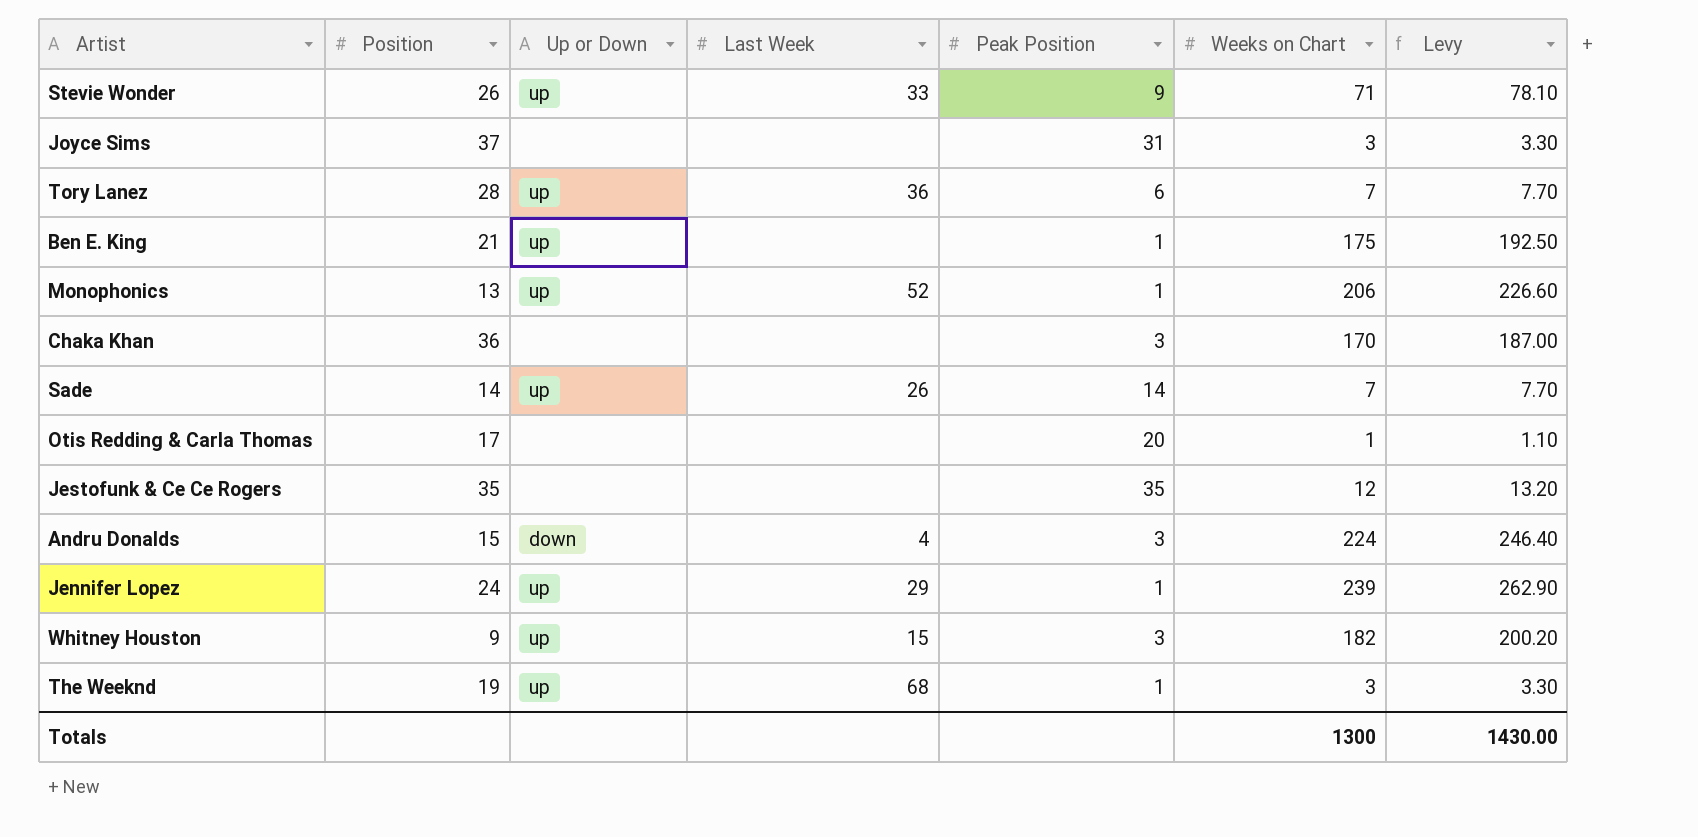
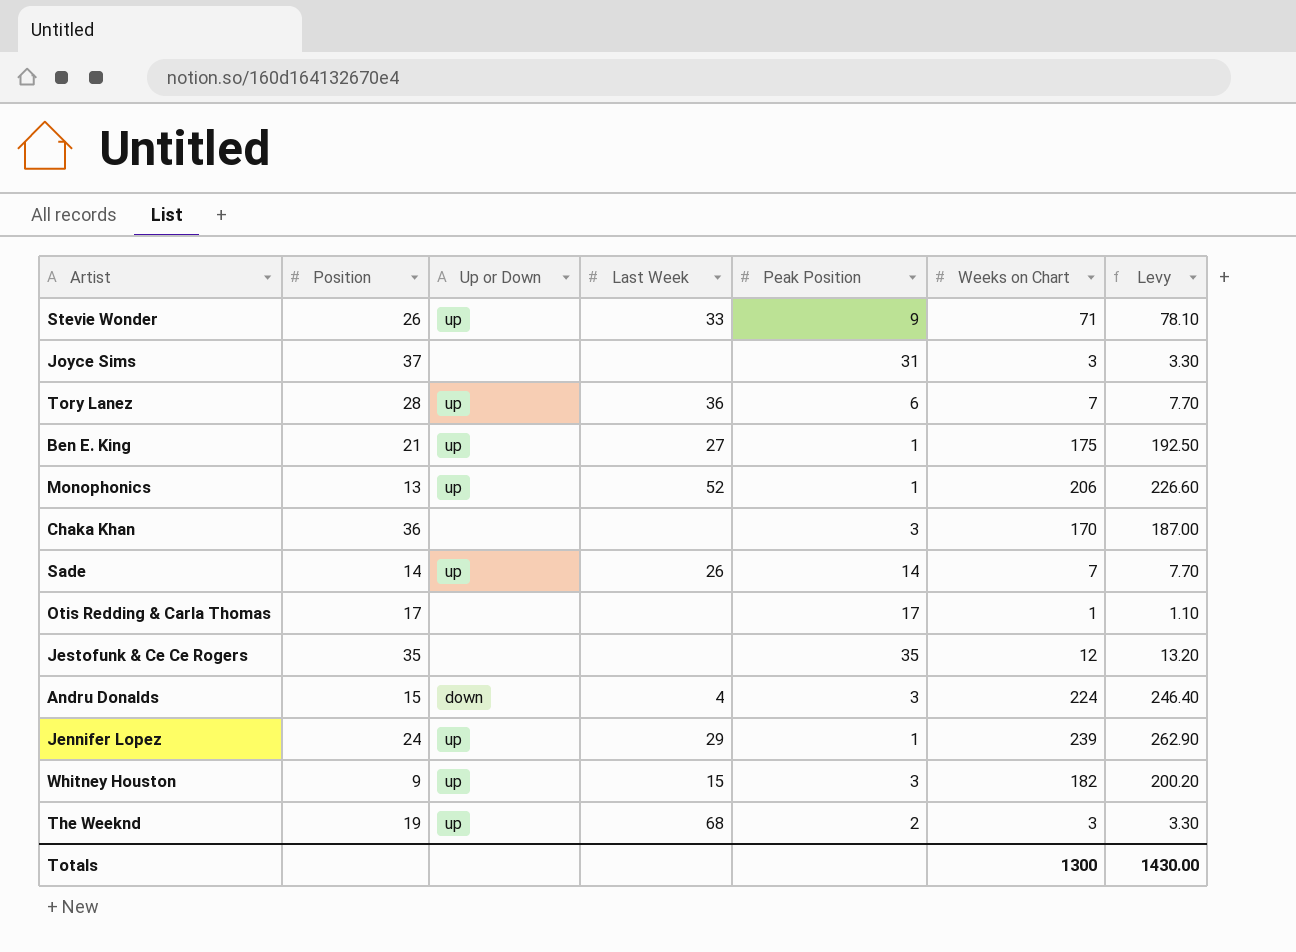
Ben E. King | Last Week: none -> 27
Otis Redding & Carla Thomas | Peak Position: 20 -> 17
The Weeknd | Peak Position: 1 -> 2

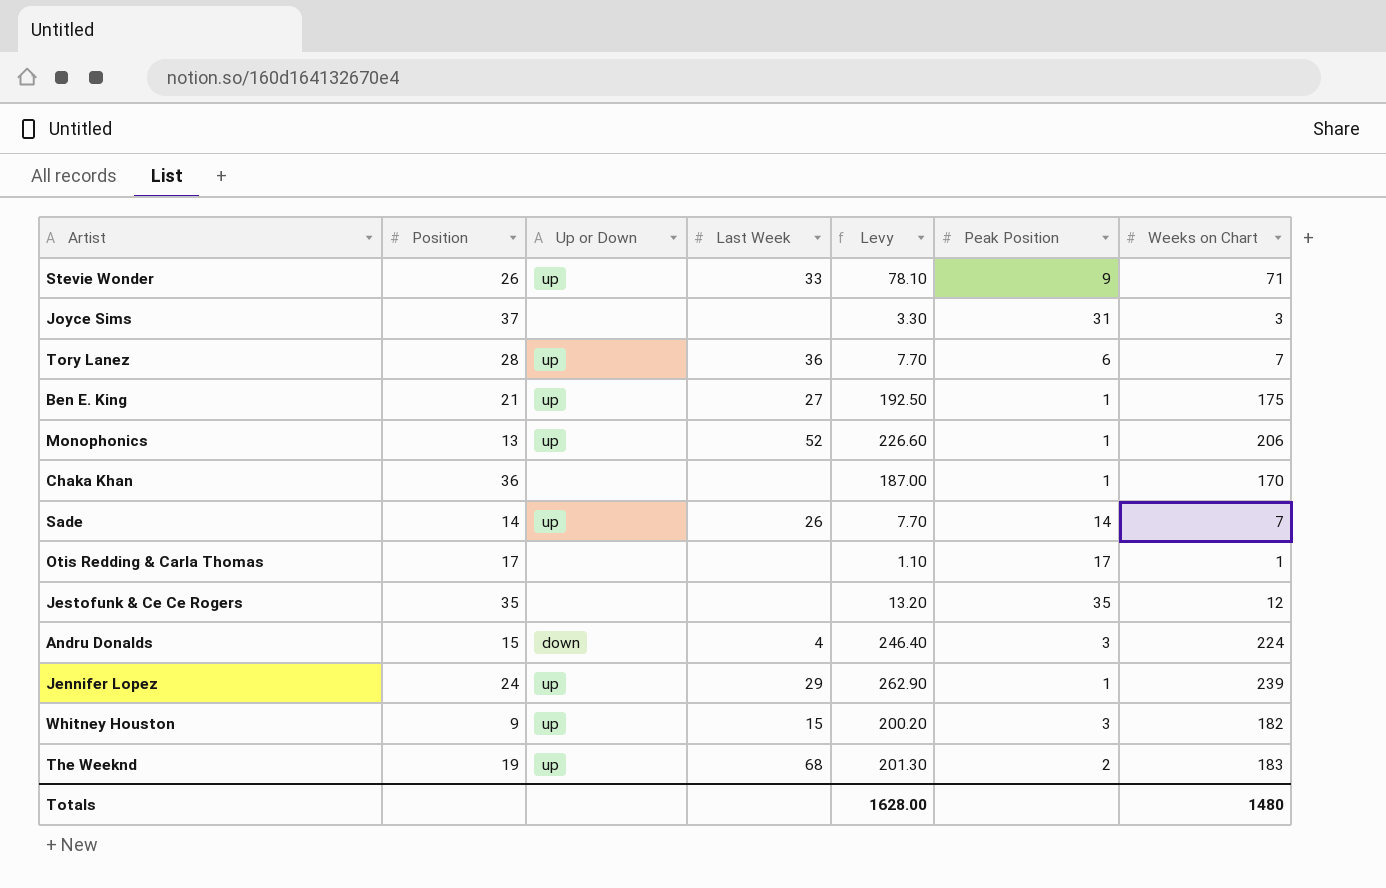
column Levy | position: 7 -> 5
Chaka Khan | Peak Position: 3 -> 1
The Weeknd | Levy: 3.30 -> 201.30
The Weeknd | Weeks on Chart: 3 -> 183
Totals | Levy: 1430.00 -> 1628.00
Totals | Weeks on Chart: 1300 -> 1480

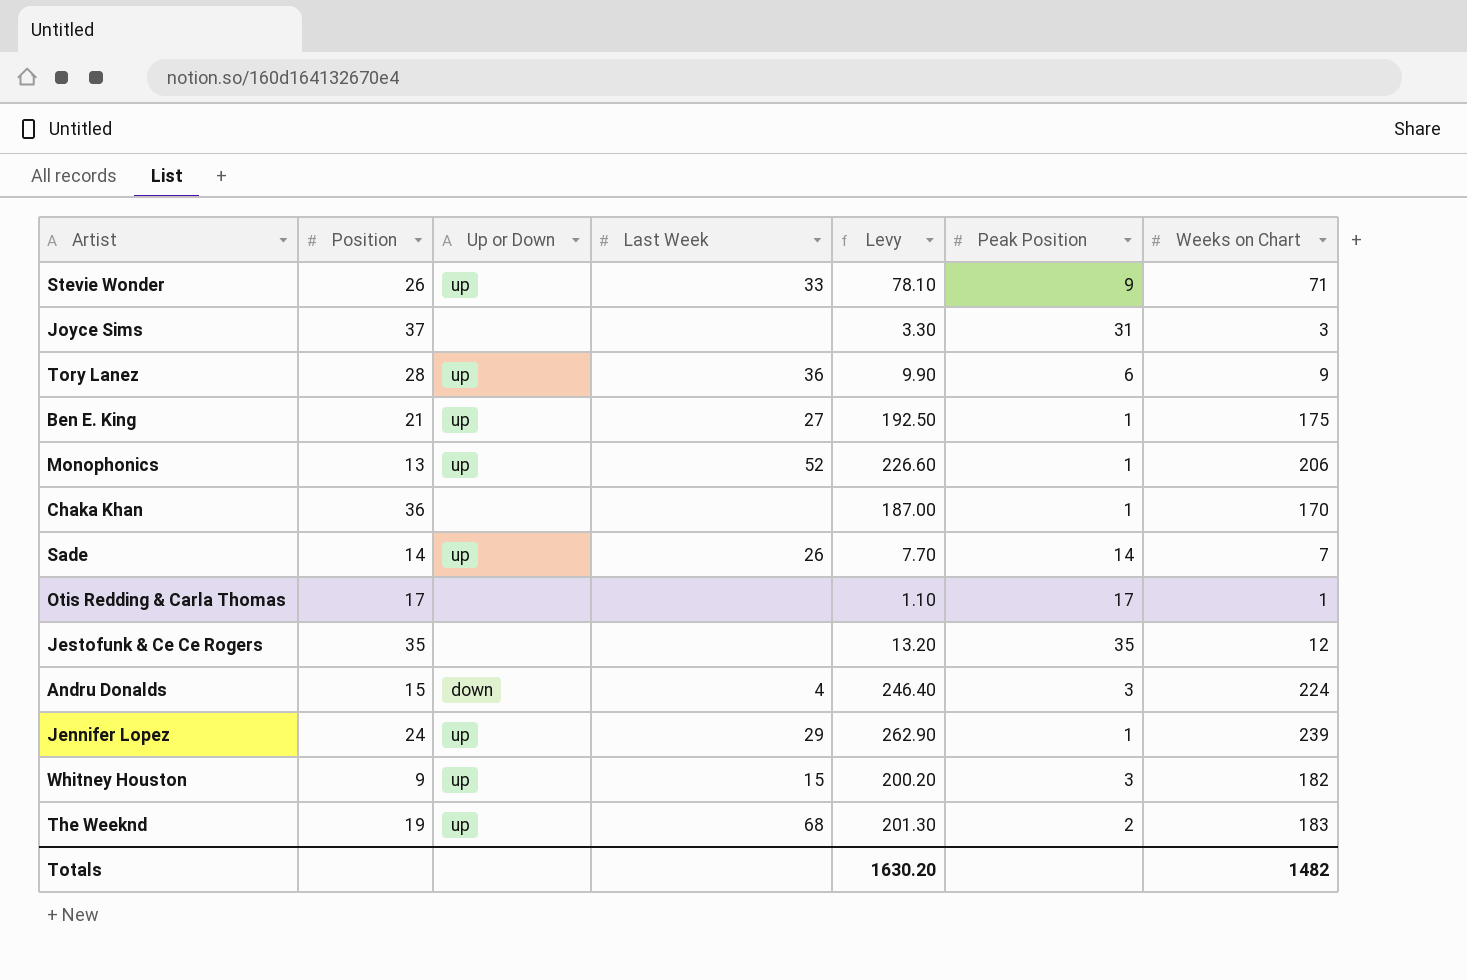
Tory Lanez | Levy: 7.70 -> 9.90
Tory Lanez | Weeks on Chart: 7 -> 9
Totals | Levy: 1628.00 -> 1630.20
Totals | Weeks on Chart: 1480 -> 1482

